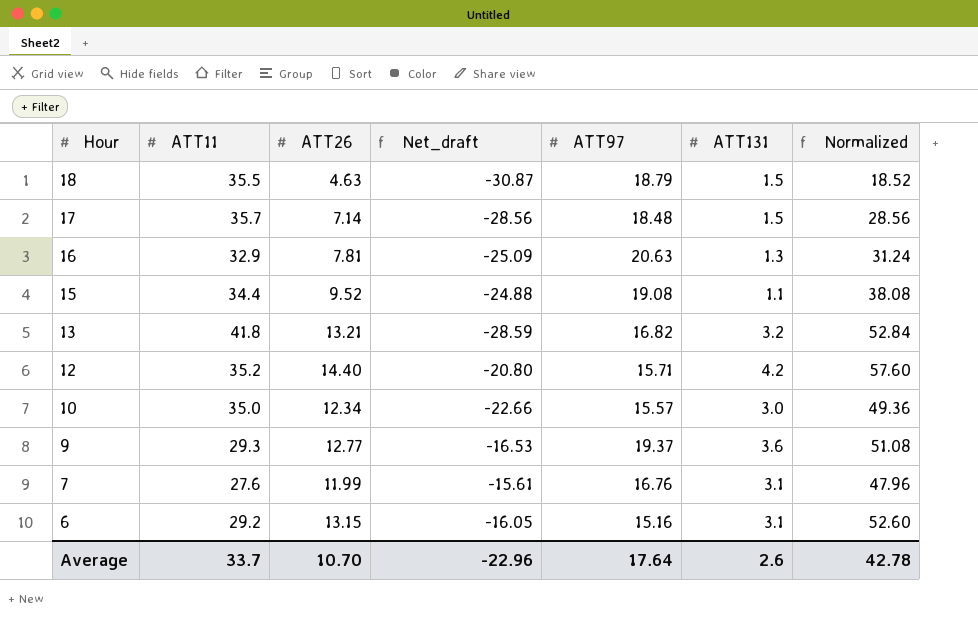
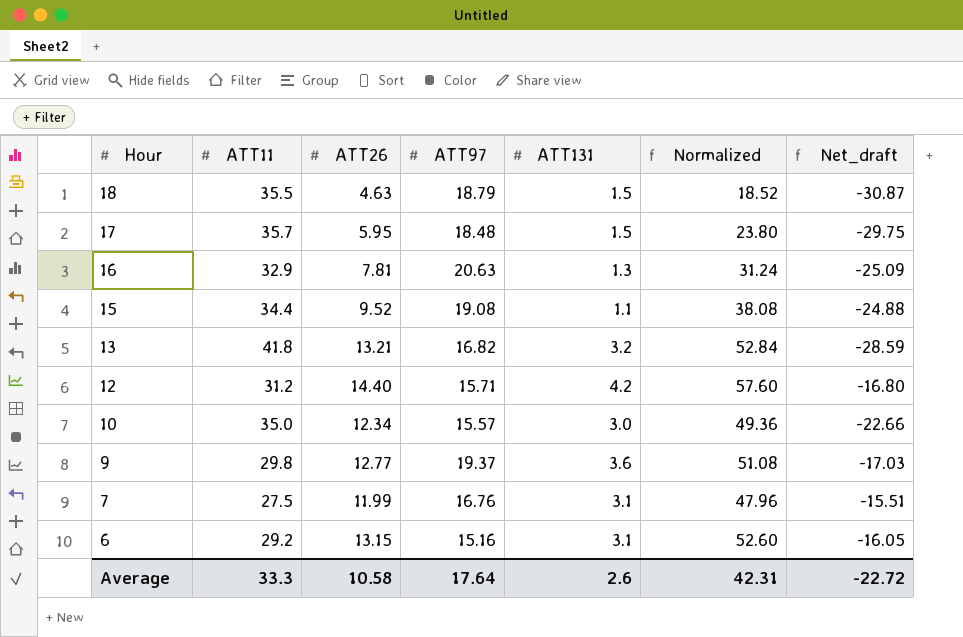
column Net_draft | position: 4 -> 7
17 | ATT26: 7.14 -> 5.95
17 | Normalized: 28.56 -> 23.80
17 | Net_draft: -28.56 -> -29.75
12 | ATT11: 35.2 -> 31.2
12 | Net_draft: -20.80 -> -16.80
9 | ATT11: 29.3 -> 29.8
9 | Net_draft: -16.53 -> -17.03
7 | ATT11: 27.6 -> 27.5
7 | Net_draft: -15.61 -> -15.51
Average | ATT11: 33.7 -> 33.3
Average | ATT26: 10.70 -> 10.58
Average | Normalized: 42.78 -> 42.31
Average | Net_draft: -22.96 -> -22.72

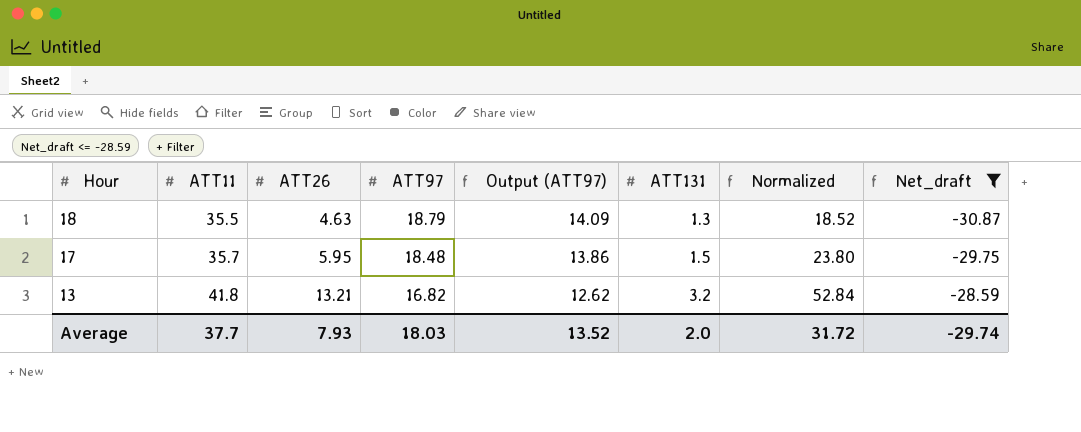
filter: none -> Net_draft <= -28.59
column Output (ATT97) | formula: none -> [ATT97] * 0.75
18 | ATT131: 1.5 -> 1.3
Average | ATT11: 33.3 -> 37.7
Average | ATT26: 10.58 -> 7.93
Average | ATT97: 17.64 -> 18.03
Average | ATT131: 2.6 -> 2.0
Average | Normalized: 42.31 -> 31.72
Average | Net_draft: -22.72 -> -29.74

